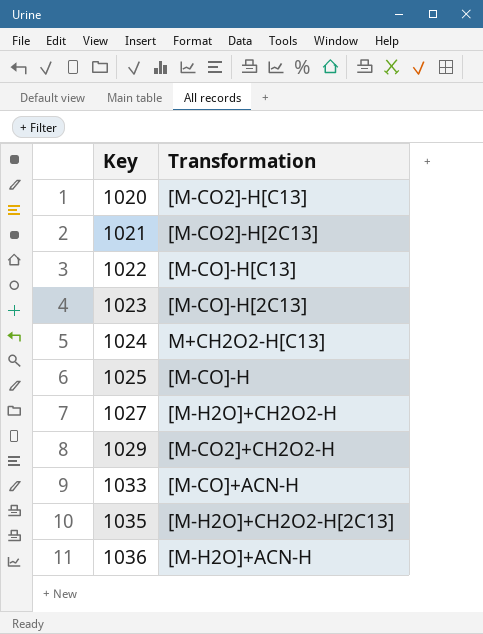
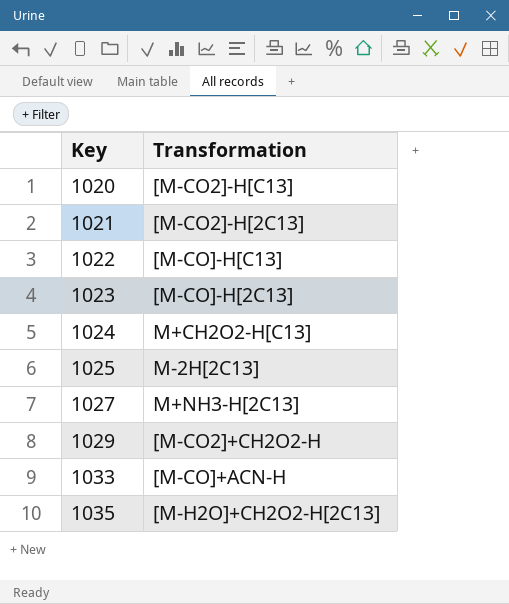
row 1036: [M-H2O]+ACN-H -> none
1025 | Transformation: [M-CO]-H -> M-2H[2C13]
1027 | Transformation: [M-H2O]+CH2O2-H -> M+NH3-H[2C13]

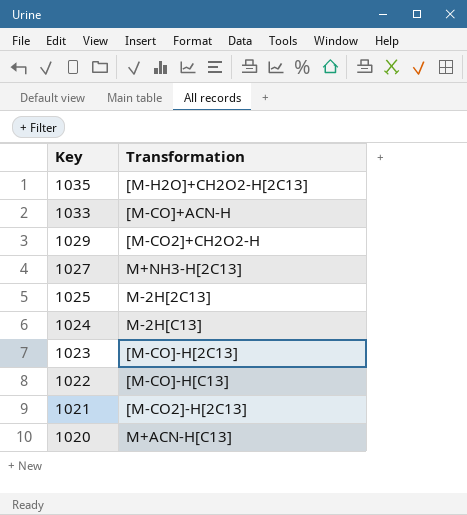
row order: Key ascending -> Key descending
1024 | Transformation: M+CH2O2-H[C13] -> M-2H[C13]
1020 | Transformation: [M-CO2]-H[C13] -> M+ACN-H[C13]

